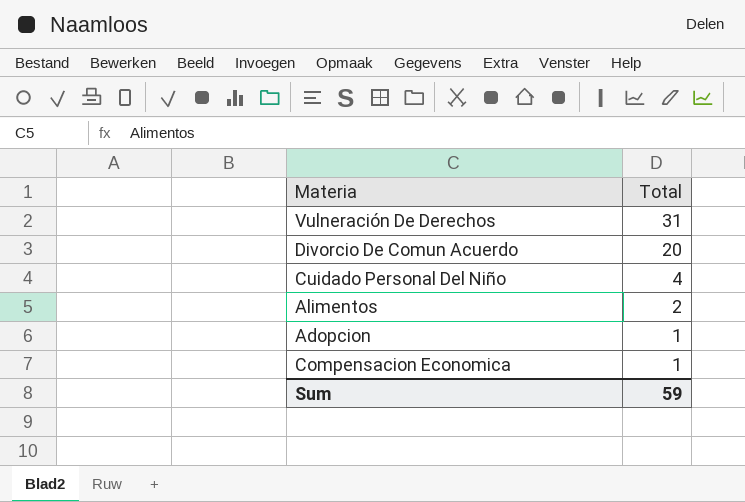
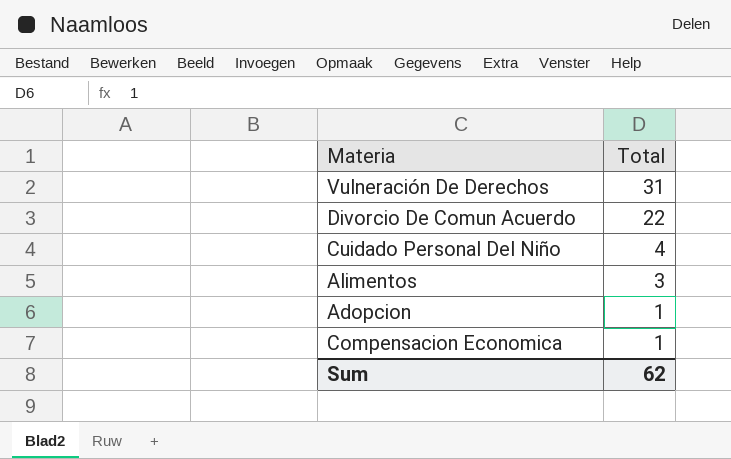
Divorcio De Comun Acuerdo | Total: 20 -> 22
Alimentos | Total: 2 -> 3
Sum | Total: 59 -> 62

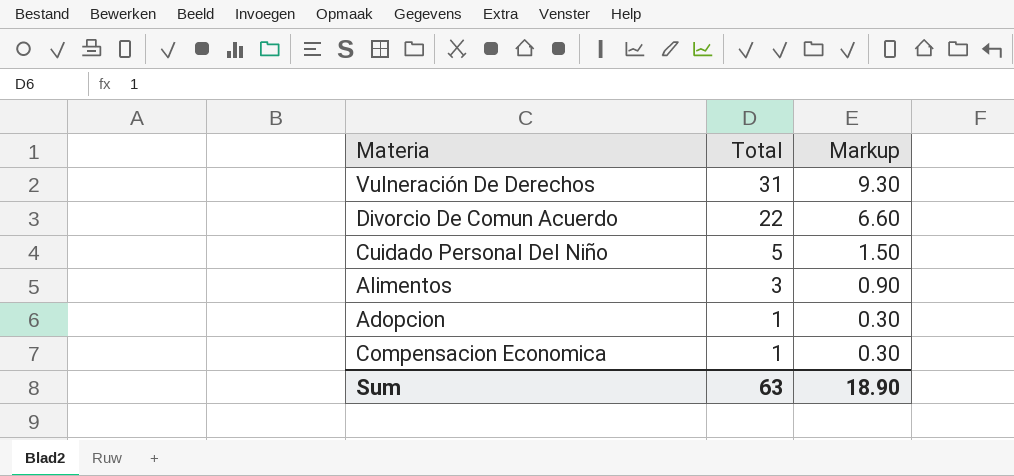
column Markup | formula: none -> [Total] * 0.3
Cuidado Personal Del Niño | Total: 4 -> 5
Sum | Total: 62 -> 63

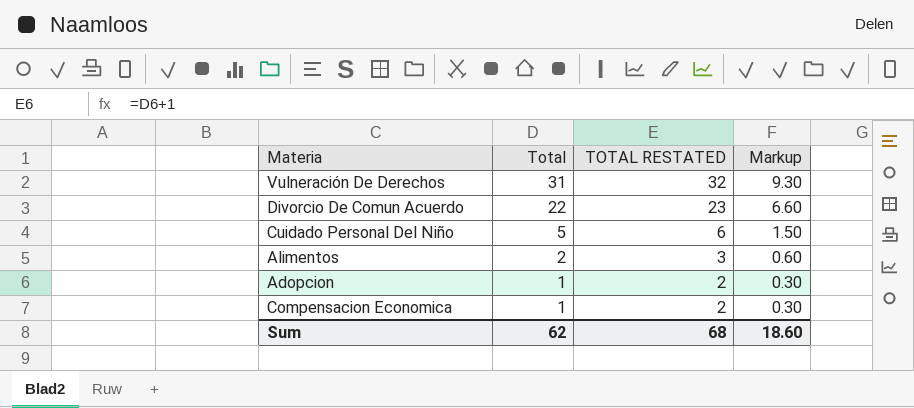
column TOTAL RESTATED | formula: none -> [Total] + 1
Alimentos | Total: 3 -> 2
Alimentos | Markup: 0.90 -> 0.60
Sum | Total: 63 -> 62
Sum | Markup: 18.90 -> 18.60

